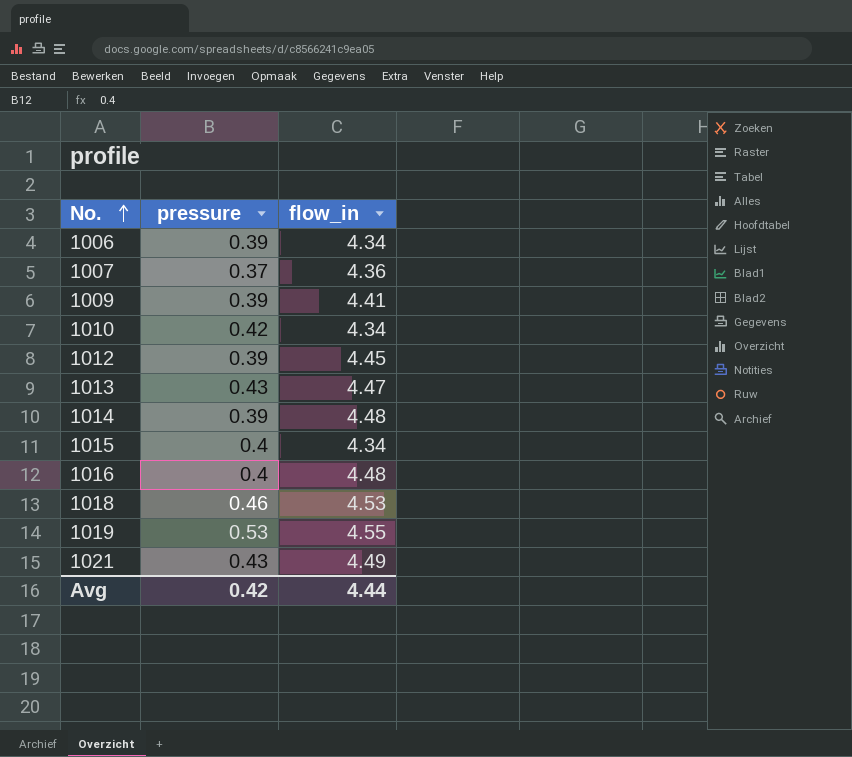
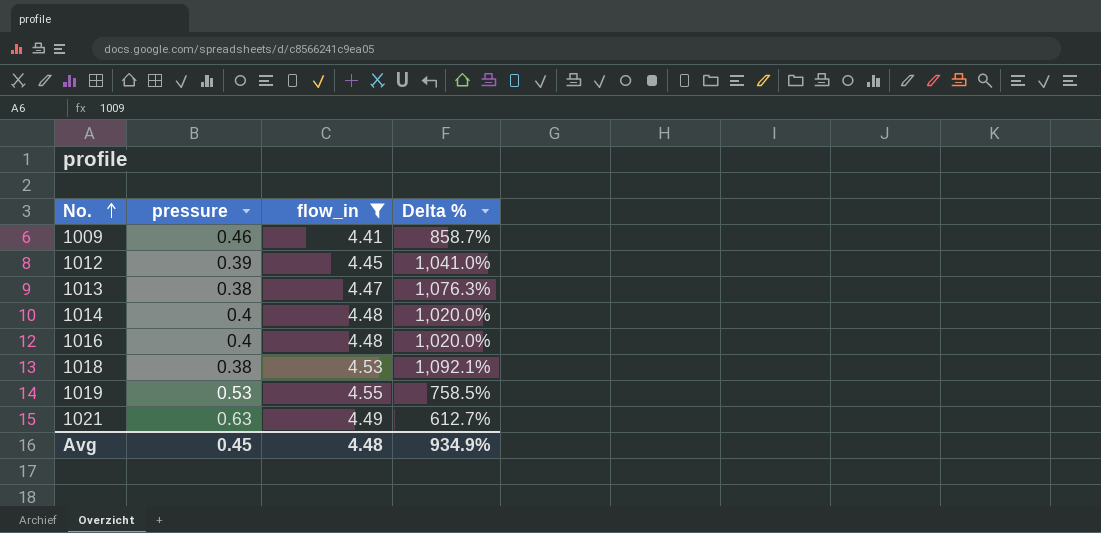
filter: none -> flow_in >= 4.41
column Delta % | formula: none -> ([flow_in] - [pressure]) / [pressure]
1009 | pressure: 0.39 -> 0.46
1013 | pressure: 0.43 -> 0.38
1014 | pressure: 0.39 -> 0.4
1018 | pressure: 0.46 -> 0.38
1021 | pressure: 0.43 -> 0.63
Avg | pressure: 0.42 -> 0.45
Avg | flow_in: 4.44 -> 4.48

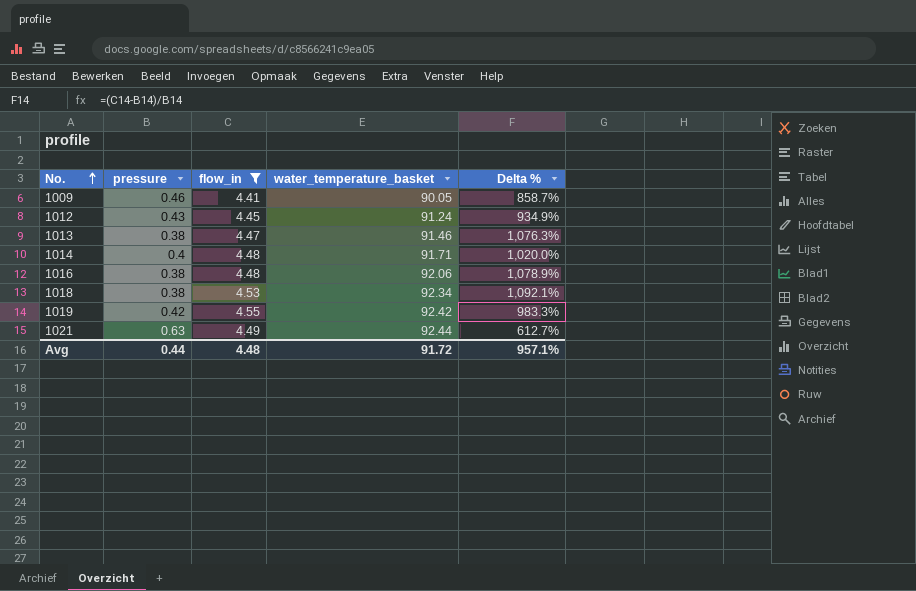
column water_temperature_basket | position: none -> 4
1012 | pressure: 0.39 -> 0.43
1012 | Delta %: 1,041.0% -> 934.9%
1016 | pressure: 0.4 -> 0.38
1016 | Delta %: 1,020.0% -> 1,078.9%
1019 | pressure: 0.53 -> 0.42
1019 | Delta %: 758.5% -> 983.3%
Avg | pressure: 0.45 -> 0.44
Avg | Delta %: 934.9% -> 957.1%

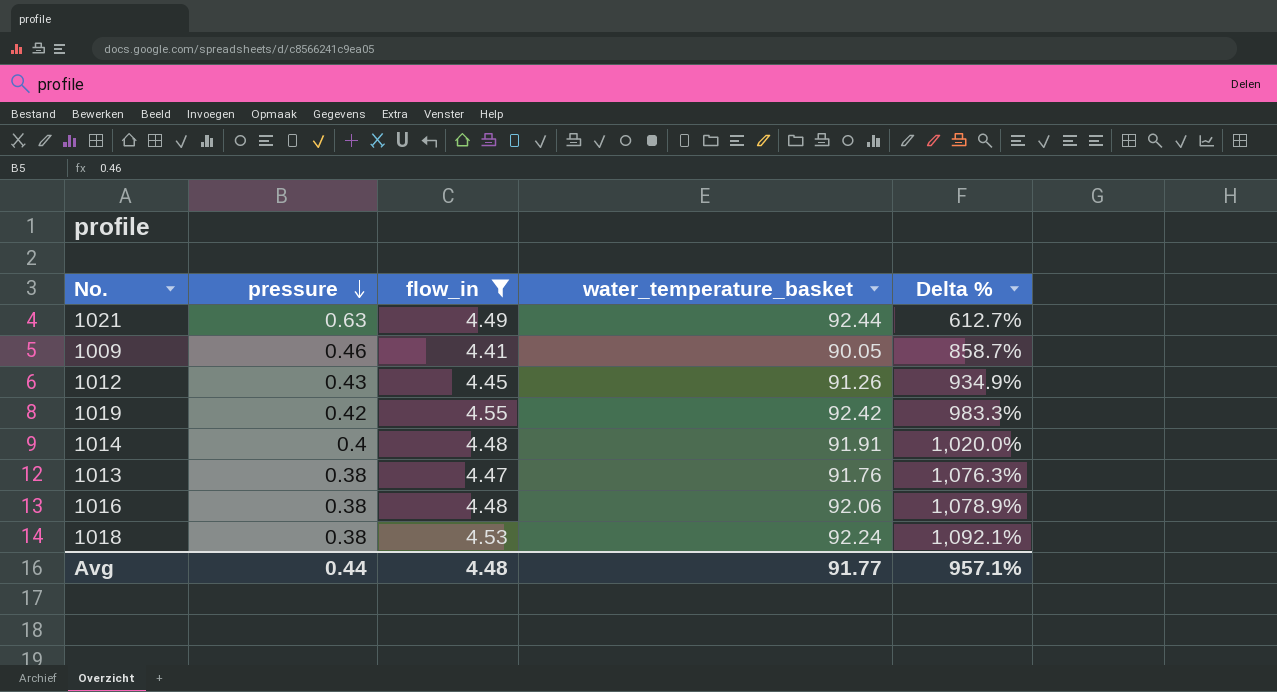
row order: No. ascending -> pressure descending
1012 | water_temperature_basket: 91.24 -> 91.26
1014 | water_temperature_basket: 91.71 -> 91.91
1013 | water_temperature_basket: 91.46 -> 91.76
1018 | water_temperature_basket: 92.34 -> 92.24
Avg | water_temperature_basket: 91.72 -> 91.77

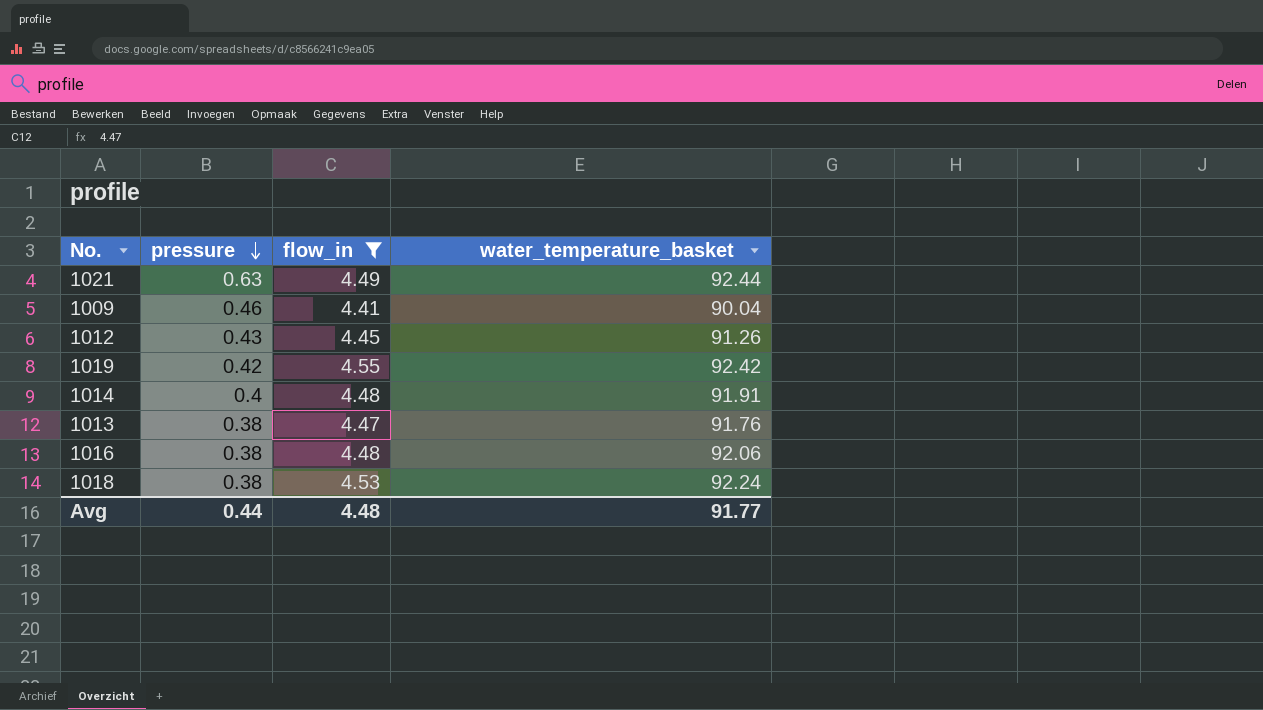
column Delta % | formula: ([flow_in] - [pressure]) / [pressure] -> none
1009 | water_temperature_basket: 90.05 -> 90.04

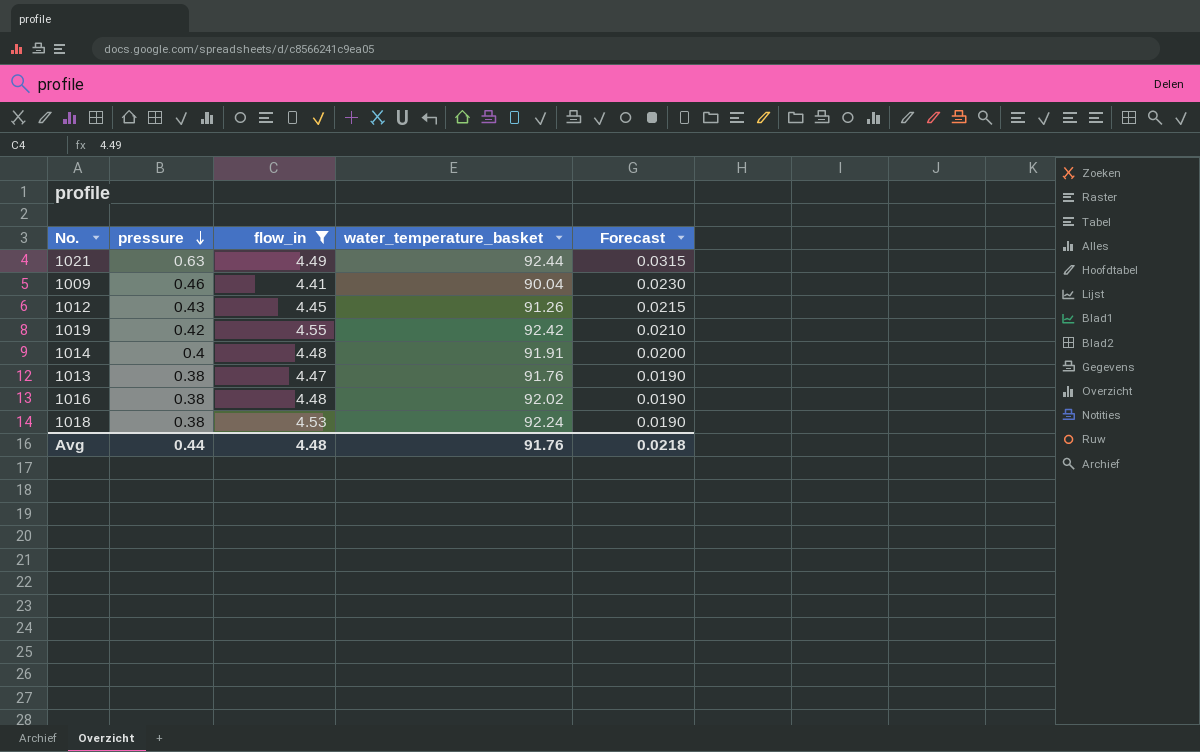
column Forecast | formula: none -> [pressure] * 0.05
1016 | water_temperature_basket: 92.06 -> 92.02
Avg | water_temperature_basket: 91.77 -> 91.76

